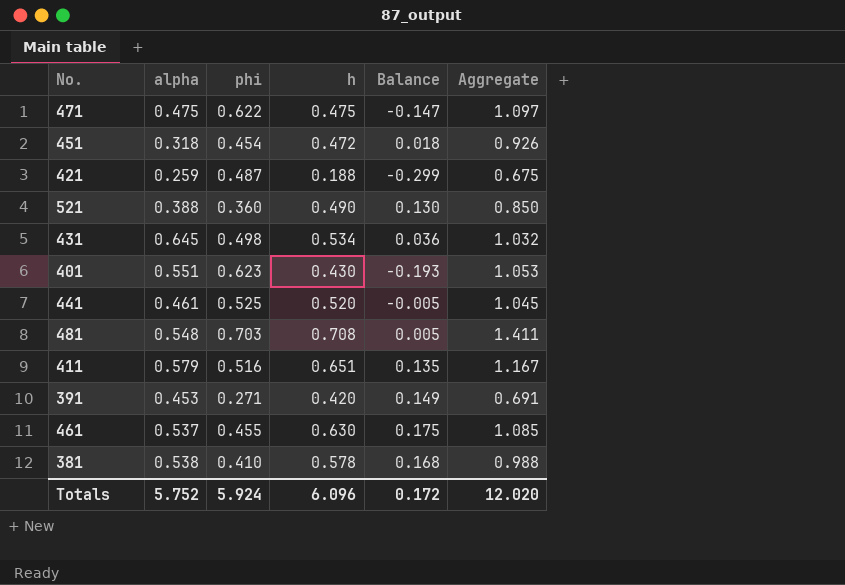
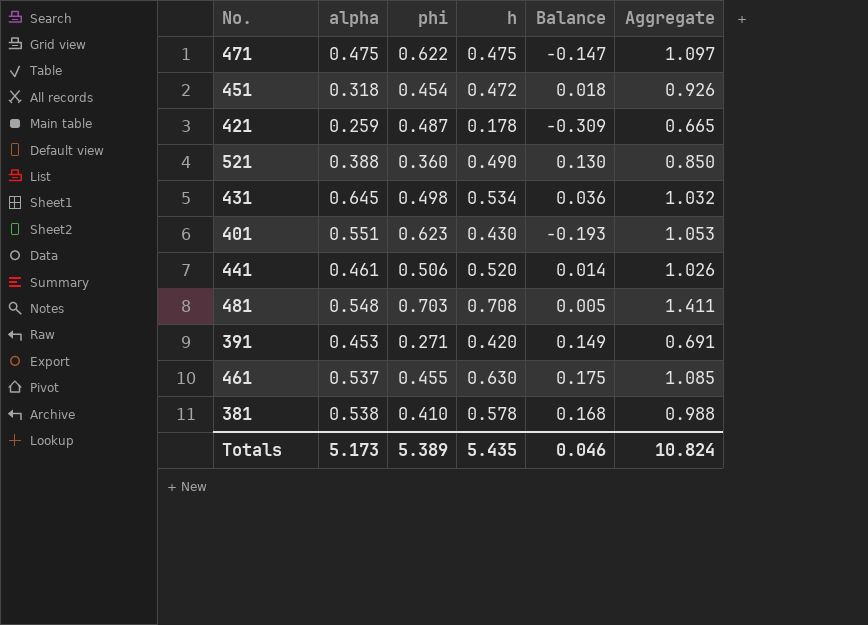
row 411: 0.579 | 0.516 | 0.651 | 0.135 | 1.167 -> none
421 | h: 0.188 -> 0.178
421 | Balance: -0.299 -> -0.309
421 | Aggregate: 0.675 -> 0.665
441 | phi: 0.525 -> 0.506
441 | Balance: -0.005 -> 0.014
441 | Aggregate: 1.045 -> 1.026
Totals | alpha: 5.752 -> 5.173
Totals | phi: 5.924 -> 5.389
Totals | h: 6.096 -> 5.435
Totals | Balance: 0.172 -> 0.046
Totals | Aggregate: 12.020 -> 10.824

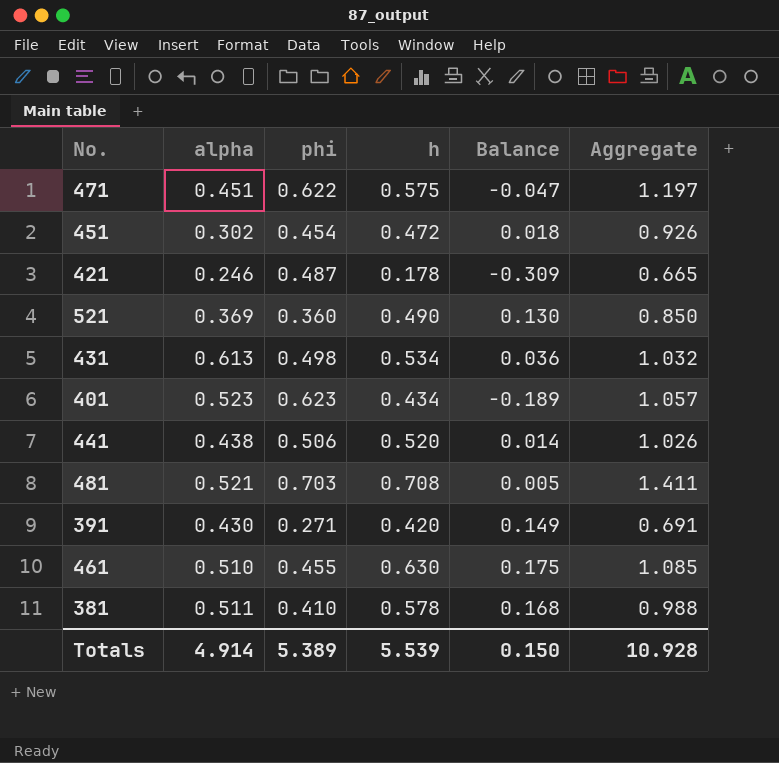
471 | alpha: 0.475 -> 0.451
471 | h: 0.475 -> 0.575
471 | Balance: -0.147 -> -0.047
471 | Aggregate: 1.097 -> 1.197
451 | alpha: 0.318 -> 0.302
421 | alpha: 0.259 -> 0.246
521 | alpha: 0.388 -> 0.369
431 | alpha: 0.645 -> 0.613
401 | alpha: 0.551 -> 0.523
401 | h: 0.430 -> 0.434
401 | Balance: -0.193 -> -0.189
401 | Aggregate: 1.053 -> 1.057
441 | alpha: 0.461 -> 0.438
481 | alpha: 0.548 -> 0.521
391 | alpha: 0.453 -> 0.430
461 | alpha: 0.537 -> 0.510
381 | alpha: 0.538 -> 0.511
Totals | alpha: 5.173 -> 4.914
Totals | h: 5.435 -> 5.539
Totals | Balance: 0.046 -> 0.150
Totals | Aggregate: 10.824 -> 10.928

